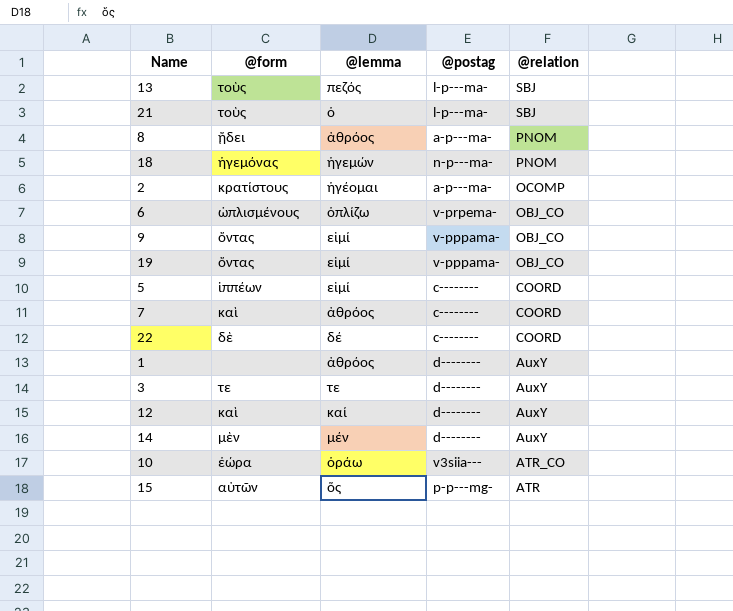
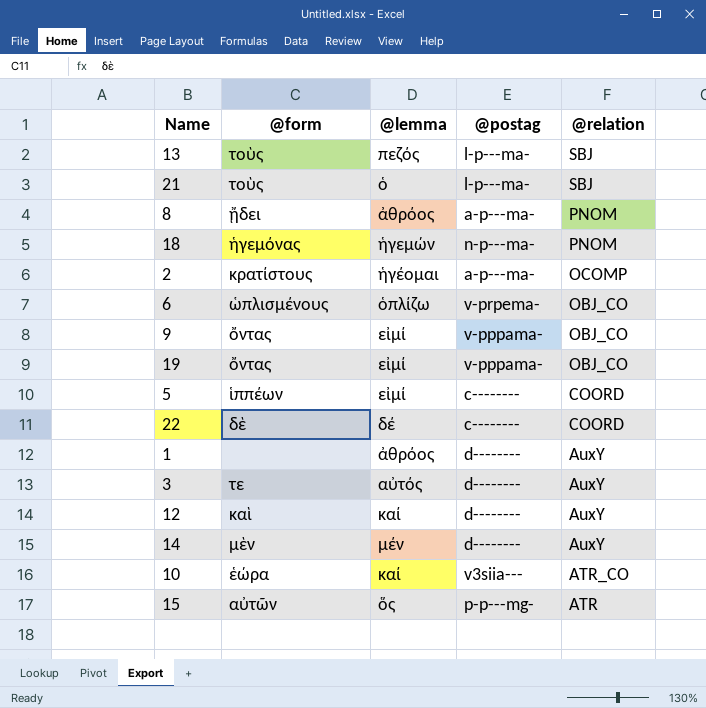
row 7: καὶ | ἀθρόος | c-------- | COORD -> none
3 | @lemma: τε -> αὐτός
10 | @lemma: ὁράω -> καί

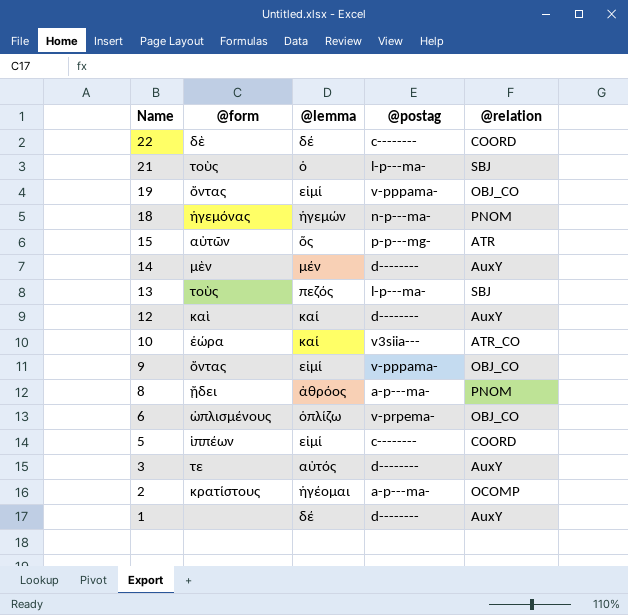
row order: @relation descending -> Name descending
1 | @lemma: ἀθρόος -> δέ

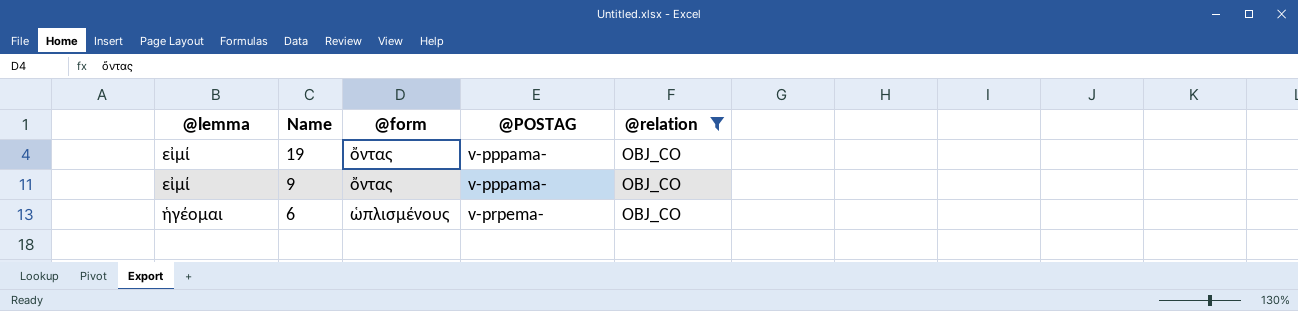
filter: none -> @relation = OBJ_CO
column @lemma | position: 3 -> 1
column name: @postag -> @POSTAG
6 | @lemma: ὁπλίζω -> ἡγέομαι

